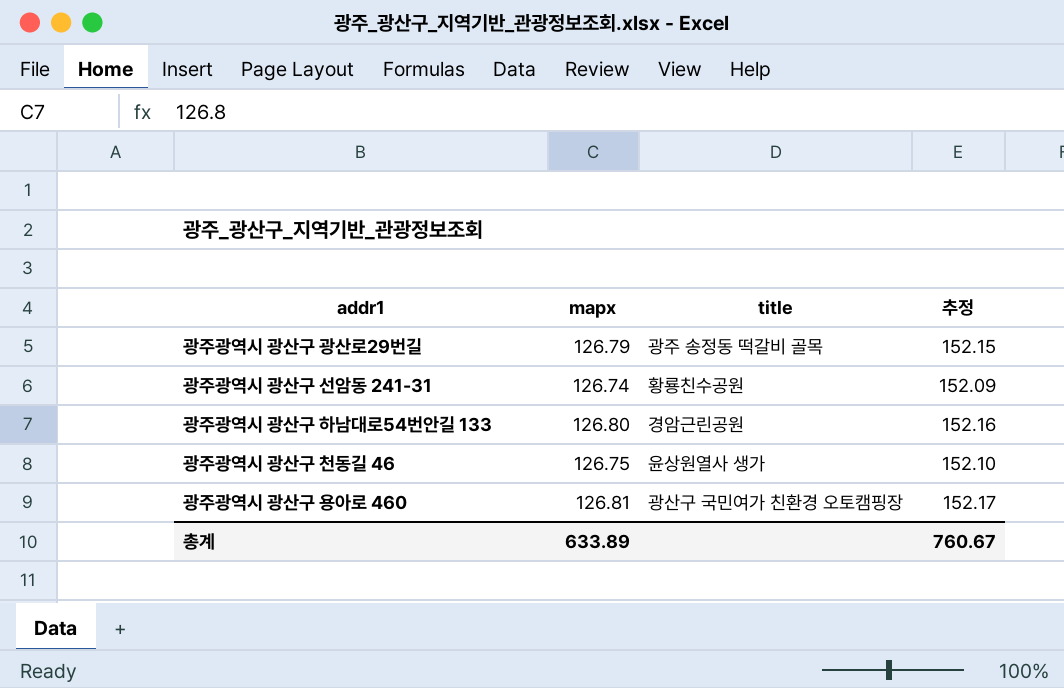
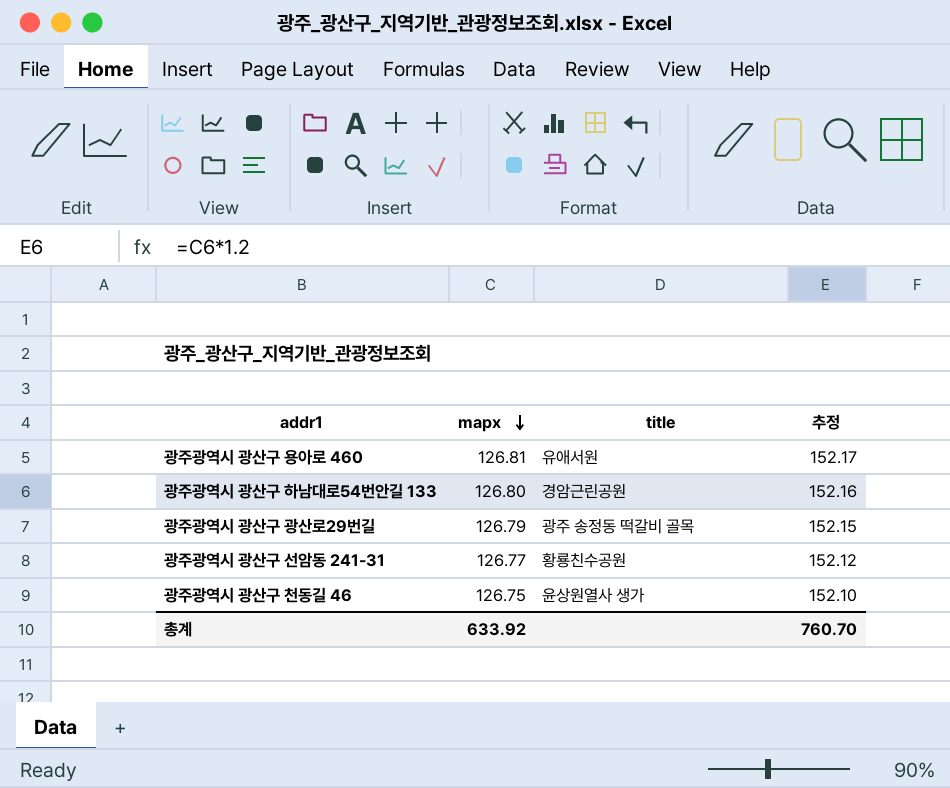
row order: none -> mapx descending
광주광역시 광산구 용아로 460 | title: 광산구 국민여가 친환경 오토캠핑장 -> 유애서원
광주광역시 광산구 선암동 241-31 | mapx: 126.74 -> 126.77
광주광역시 광산구 선암동 241-31 | 추정: 152.09 -> 152.12
총계 | mapx: 633.89 -> 633.92
총계 | 추정: 760.67 -> 760.70

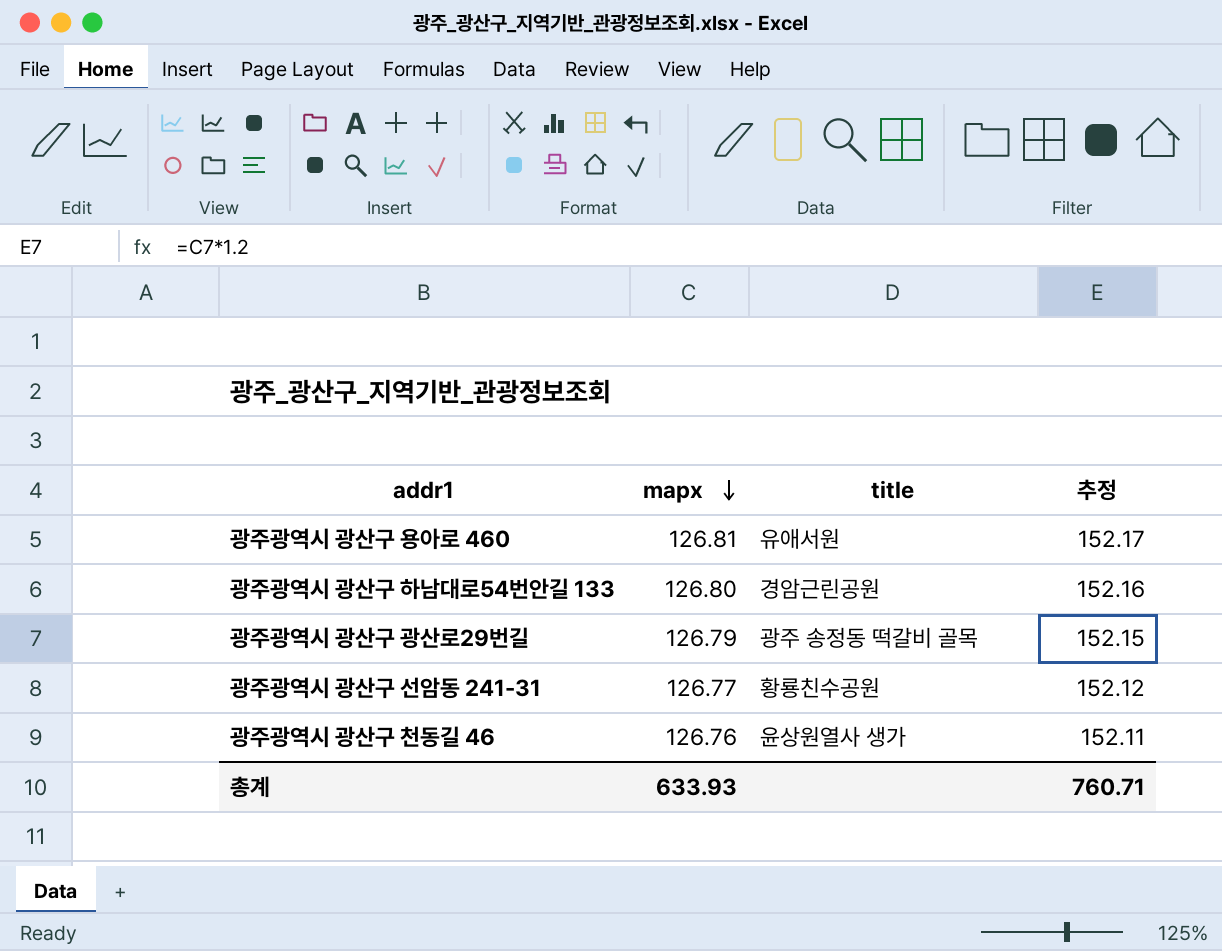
광주광역시 광산구 천동길 46 | mapx: 126.75 -> 126.76
광주광역시 광산구 천동길 46 | 추정: 152.10 -> 152.11
총계 | mapx: 633.92 -> 633.93
총계 | 추정: 760.70 -> 760.71

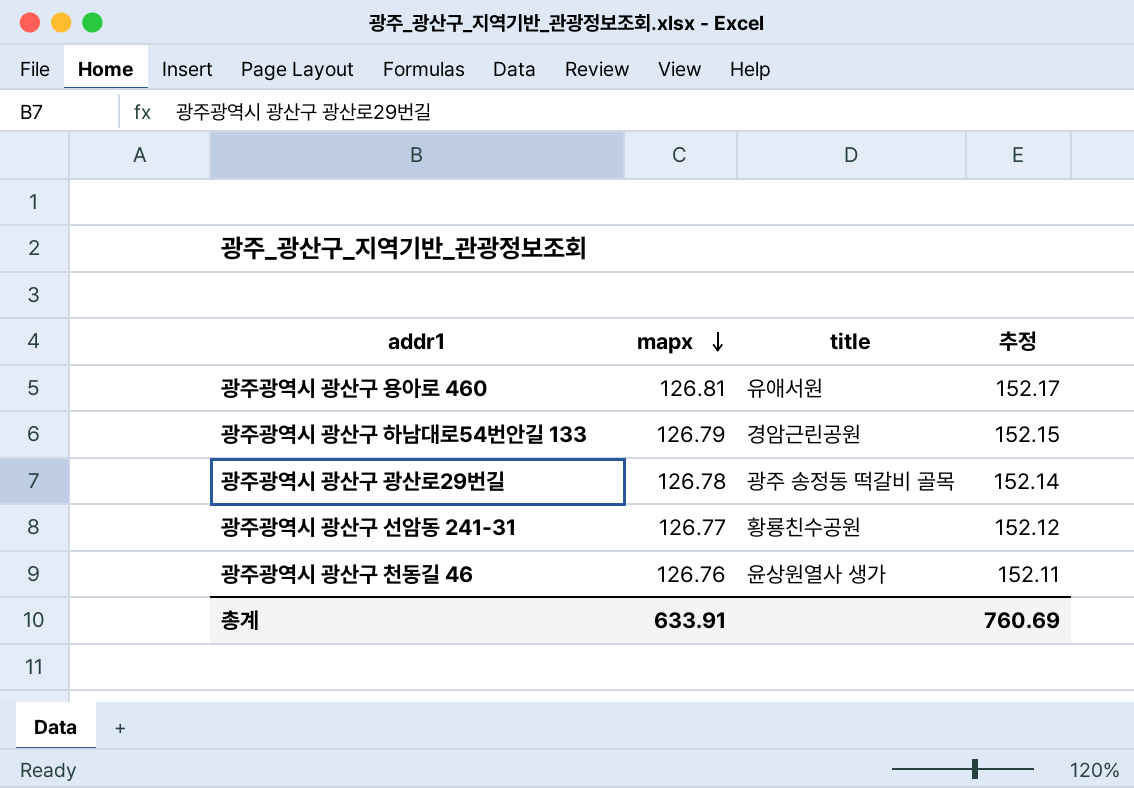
광주광역시 광산구 하남대로54번안길 133 | mapx: 126.80 -> 126.79
광주광역시 광산구 하남대로54번안길 133 | 추정: 152.16 -> 152.15
광주광역시 광산구 광산로29번길 | mapx: 126.79 -> 126.78
광주광역시 광산구 광산로29번길 | 추정: 152.15 -> 152.14
총계 | mapx: 633.93 -> 633.91
총계 | 추정: 760.71 -> 760.69

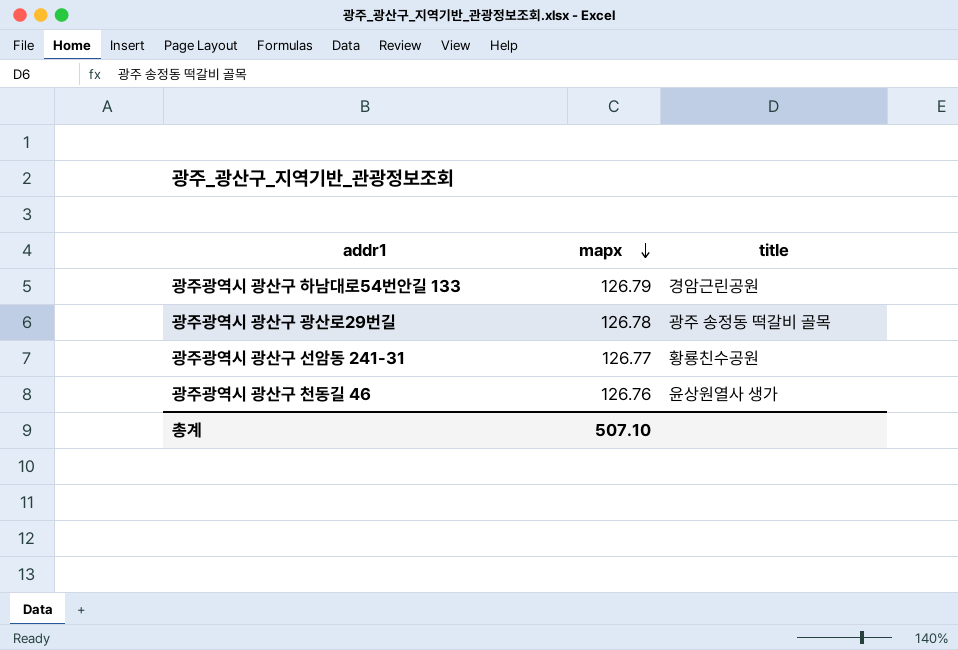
column 추정 | formula: [mapx] * 1.2 -> none
row 광주광역시 광산구 용아로 460: 126.81 | 유애서원 | 152.17 -> none
총계 | mapx: 633.91 -> 507.10

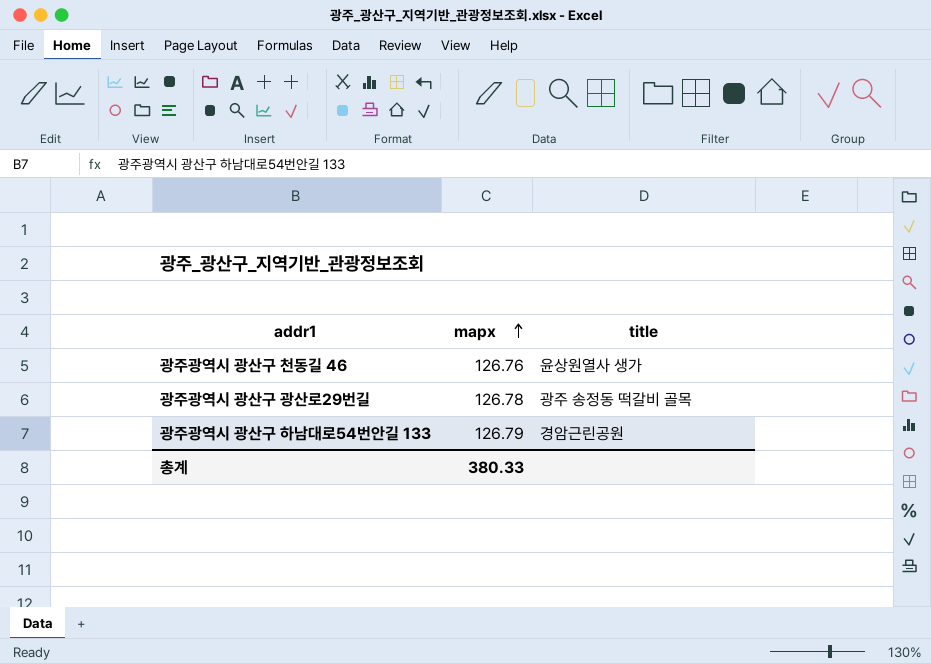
row order: mapx descending -> mapx ascending
row 광주광역시 광산구 선암동 241-31: 126.77 | 황룡친수공원 -> none
총계 | mapx: 507.10 -> 380.33

